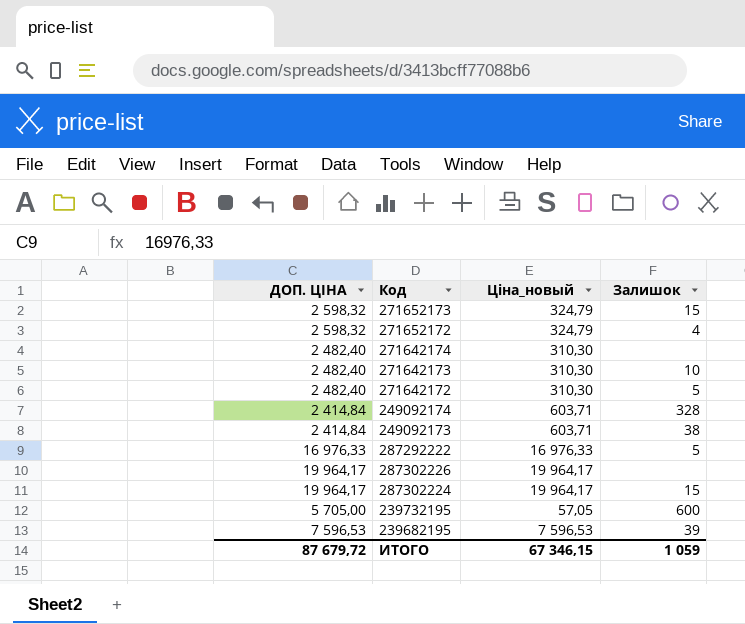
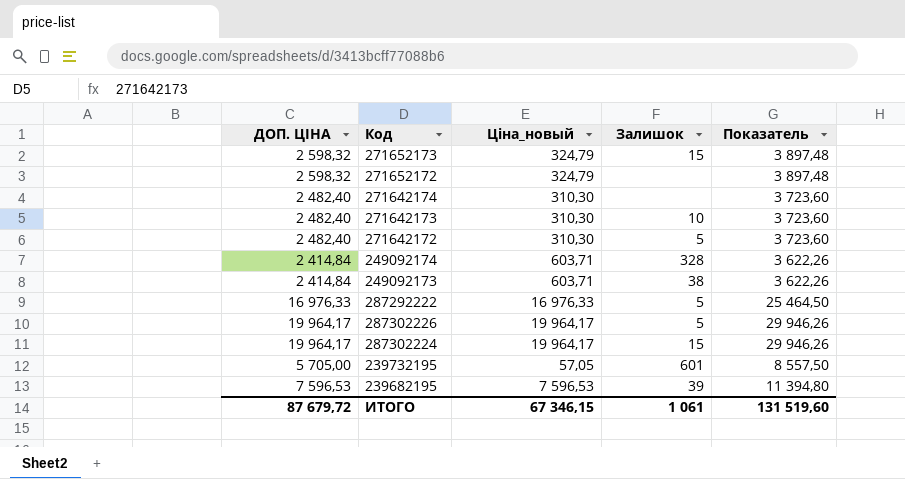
column Показатель | formula: none -> [ДОП. ЦІНА] * 1,5
271652172 | Залишок: 4 -> none
287302226 | Залишок: none -> 5
239732195 | Залишок: 600 -> 601
ИТОГО | Залишок: 1 059 -> 1 061

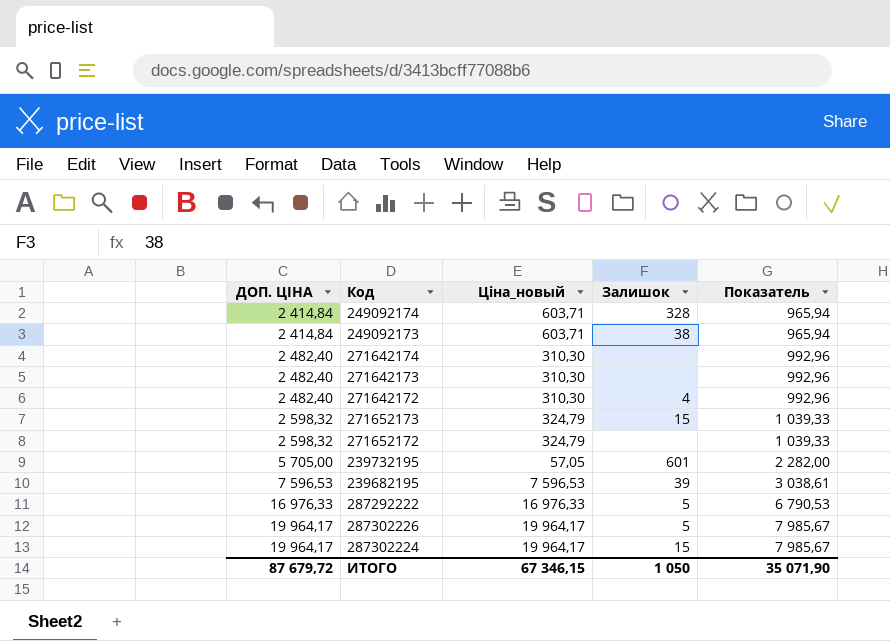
row order: none -> ДОП. ЦІНА ascending
column Показатель | formula: [ДОП. ЦІНА] * 1,5 -> [ДОП. ЦІНА] * 0,4
271642173 | Залишок: 10 -> none
271642172 | Залишок: 5 -> 4
ИТОГО | Залишок: 1 061 -> 1 050
ИТОГО | Показатель: 131 519,60 -> 35 071,90

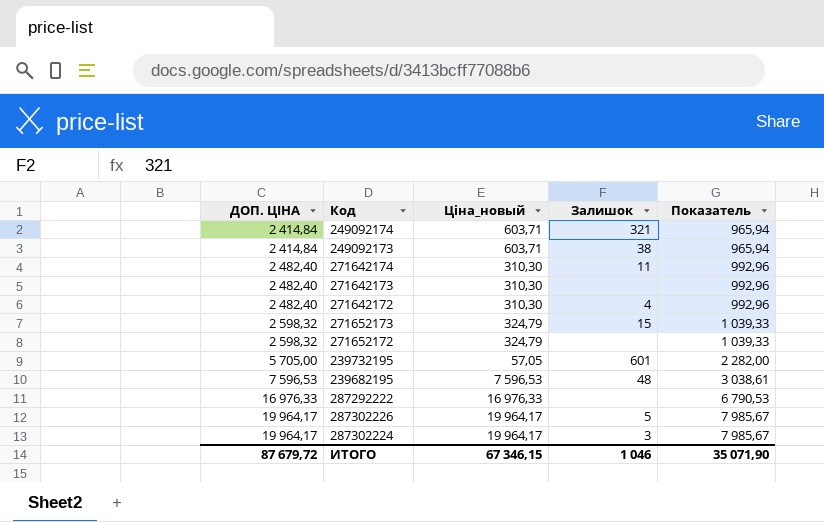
249092174 | Залишок: 328 -> 321
271642174 | Залишок: none -> 11
239682195 | Залишок: 39 -> 48
287292222 | Залишок: 5 -> none
287302224 | Залишок: 15 -> 3
ИТОГО | Залишок: 1 050 -> 1 046

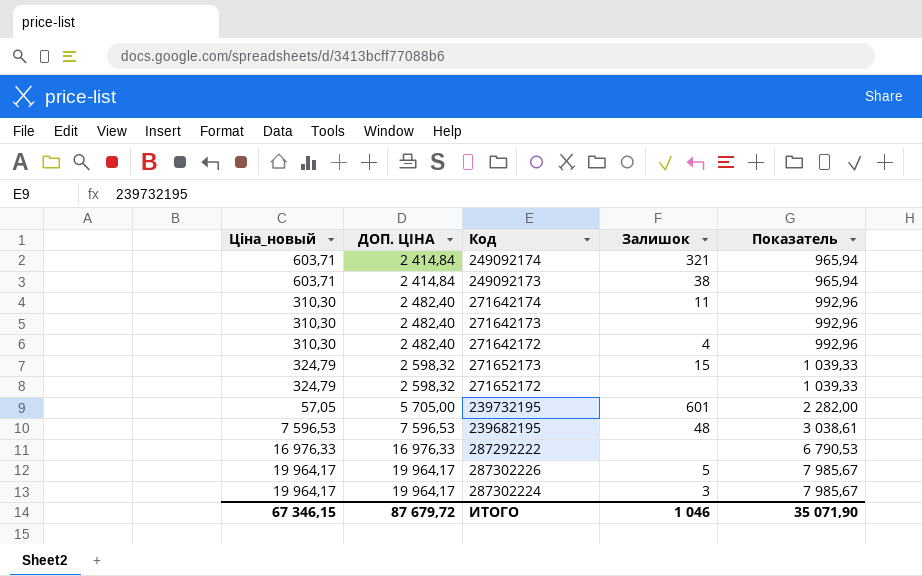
column Ціна_новый | position: 3 -> 1

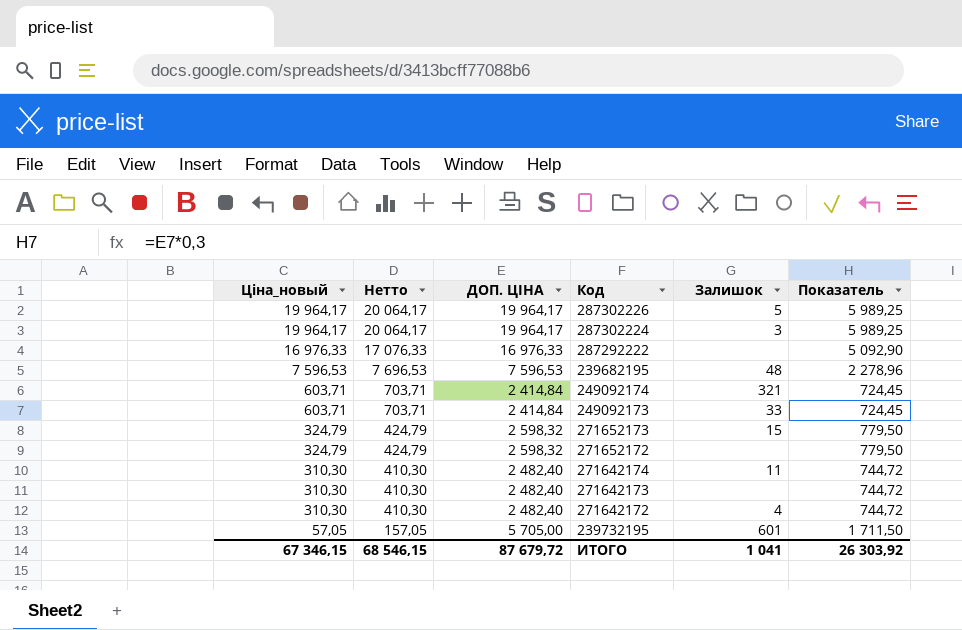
row order: ДОП. ЦІНА ascending -> Ціна_новый descending
column Нетто | formula: none -> [Ціна_новый] + 100
column Показатель | formula: [ДОП. ЦІНА] * 0,4 -> [ДОП. ЦІНА] * 0,3
249092173 | Залишок: 38 -> 33
ИТОГО | Залишок: 1 046 -> 1 041
ИТОГО | Показатель: 35 071,90 -> 26 303,92

